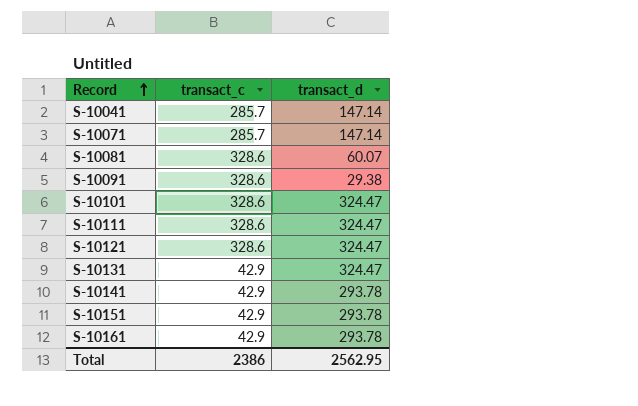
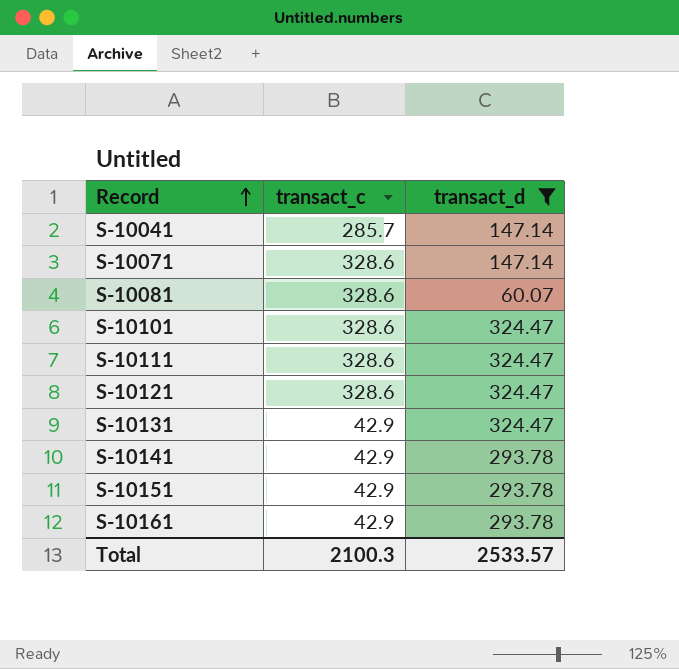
filter: none -> transact_d != 29.38
S-10071 | transact_c: 285.7 -> 328.6
Total | transact_c: 2386 -> 2100.3
Total | transact_d: 2562.95 -> 2533.57

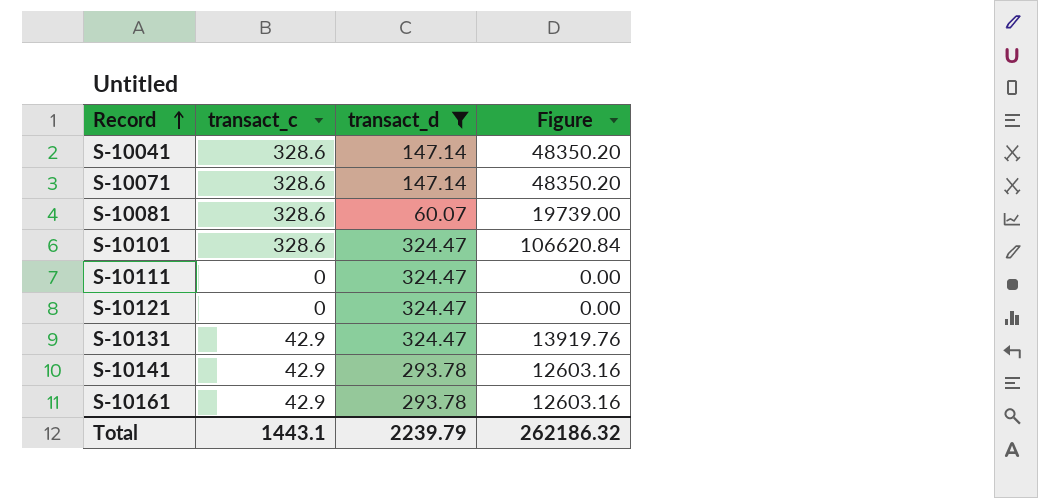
column Figure | formula: none -> [transact_c] * [transact_d]
row S-10151: 42.9 | 293.78 -> none
S-10041 | transact_c: 285.7 -> 328.6
S-10111 | transact_c: 328.6 -> 0
S-10121 | transact_c: 328.6 -> 0
Total | transact_c: 2100.3 -> 1443.1
Total | transact_d: 2533.57 -> 2239.79

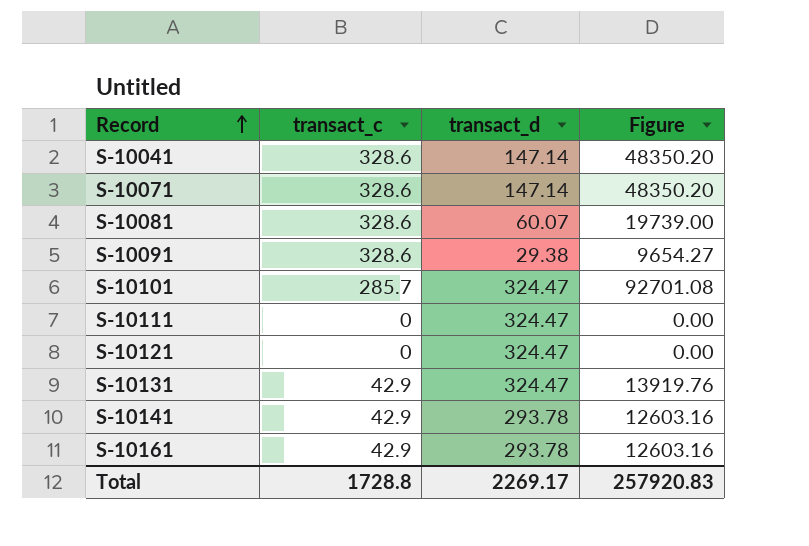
filter: transact_d != 29.38 -> none
S-10101 | transact_c: 328.6 -> 285.7
S-10101 | Figure: 106620.84 -> 92701.08
Total | transact_c: 1443.1 -> 1728.8
Total | transact_d: 2239.79 -> 2269.17
Total | Figure: 262186.32 -> 257920.83

